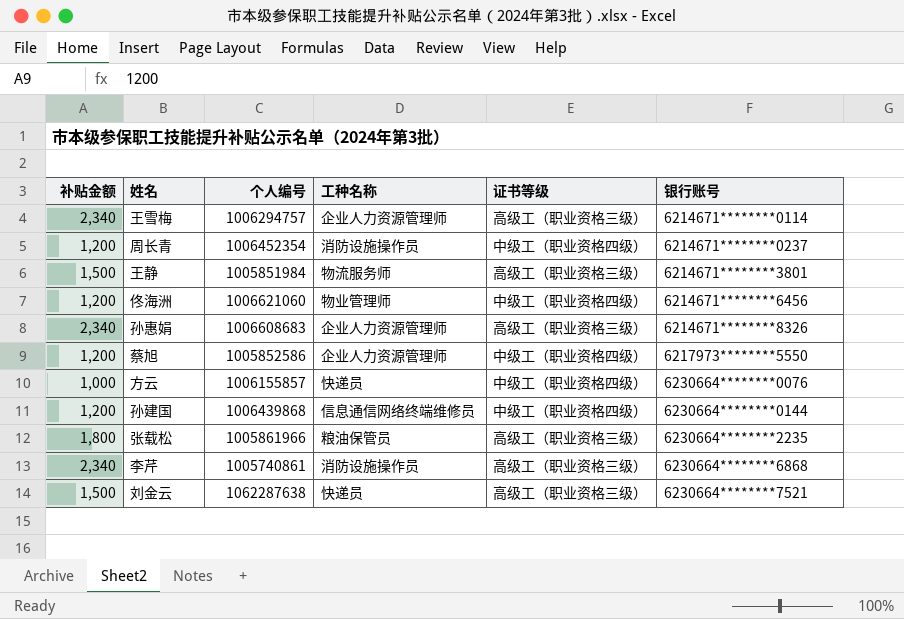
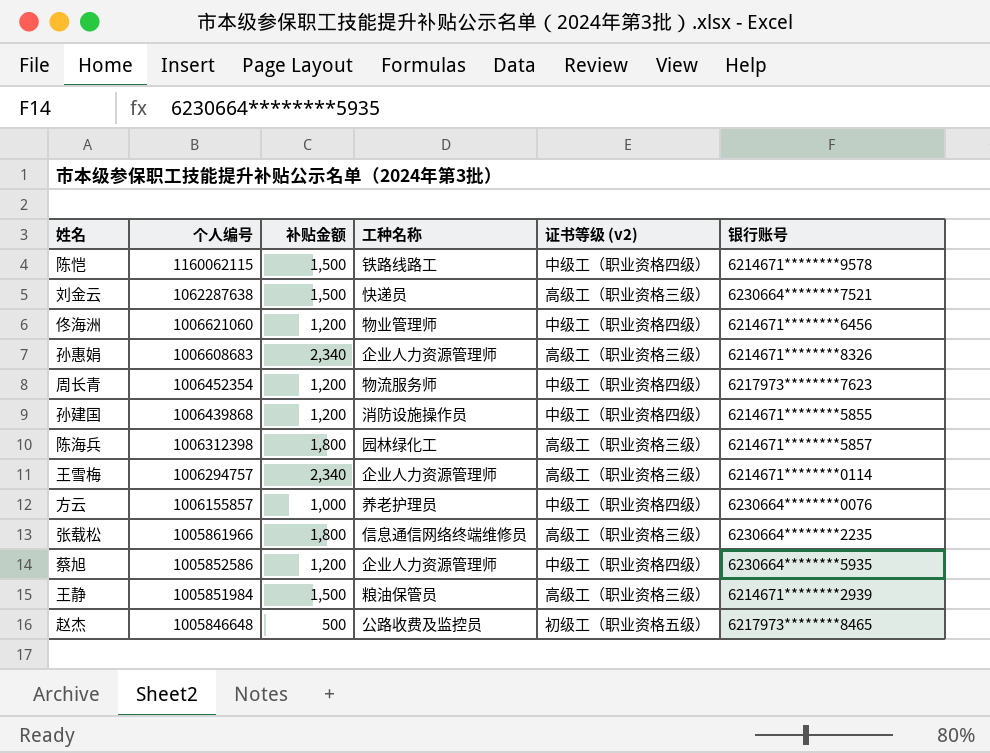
row order: 银行账号 ascending -> 个人编号 descending
column 补贴金额 | position: 1 -> 3
column name: 证书等级 -> 证书等级 (v2)
row 李芹: 2,340 | 1005740861 | 消防设施操作员 | 高级工（职业资格三级） | 6230664********6868 -> none
row 陈恺: none -> 1160062115 | 1,500 | 铁路线路工 | 中级工（职业资格四级） | 6214671********9578
周长青 | 工种名称: 消防设施操作员 -> 物流服务师
周长青 | 银行账号: 6214671********0237 -> 6217973********7623
孙建国 | 工种名称: 信息通信网络终端维修员 -> 消防设施操作员
孙建国 | 银行账号: 6230664********0144 -> 6214671********5855
row 陈海兵: none -> 1006312398 | 1,800 | 园林绿化工 | 高级工（职业资格三级） | 6214671********5857
方云 | 工种名称: 快递员 -> 养老护理员
张载松 | 工种名称: 粮油保管员 -> 信息通信网络终端维修员
蔡旭 | 银行账号: 6217973********5550 -> 6230664********5935
王静 | 工种名称: 物流服务师 -> 粮油保管员
王静 | 银行账号: 6214671********3801 -> 6214671********2939
row 赵杰: none -> 1005846648 | 500 | 公路收费及监控员 | 初级工（职业资格五级） | 6217973********8465

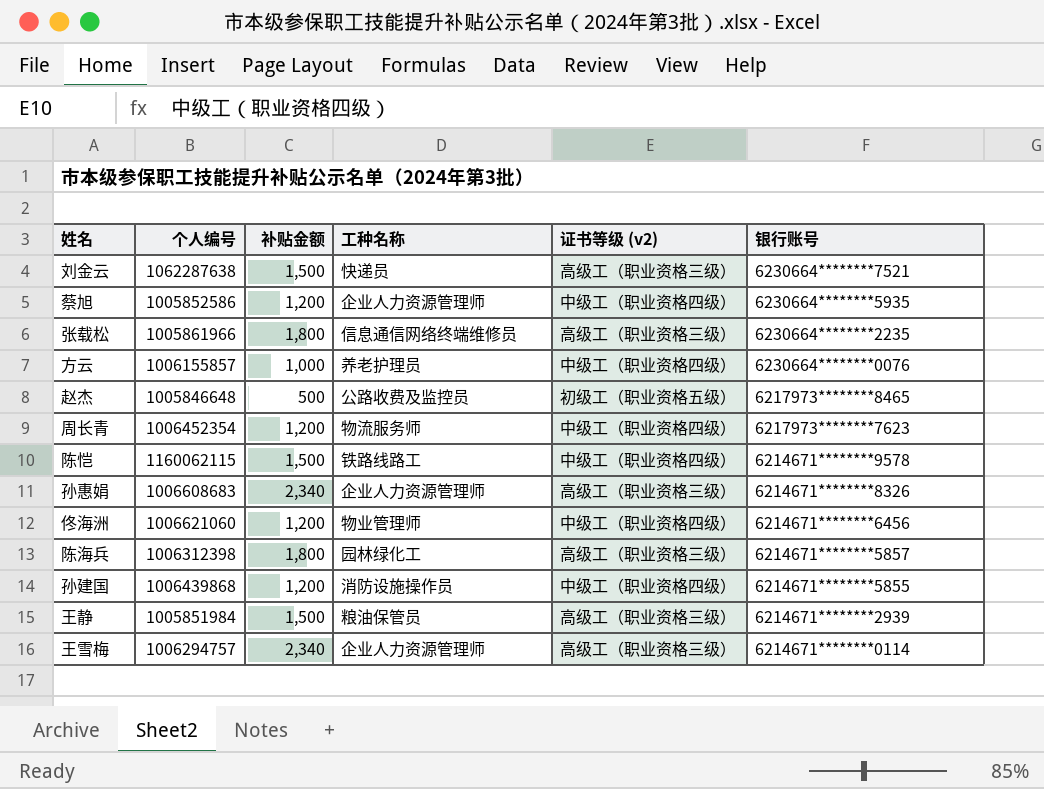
row order: 个人编号 descending -> 银行账号 descending

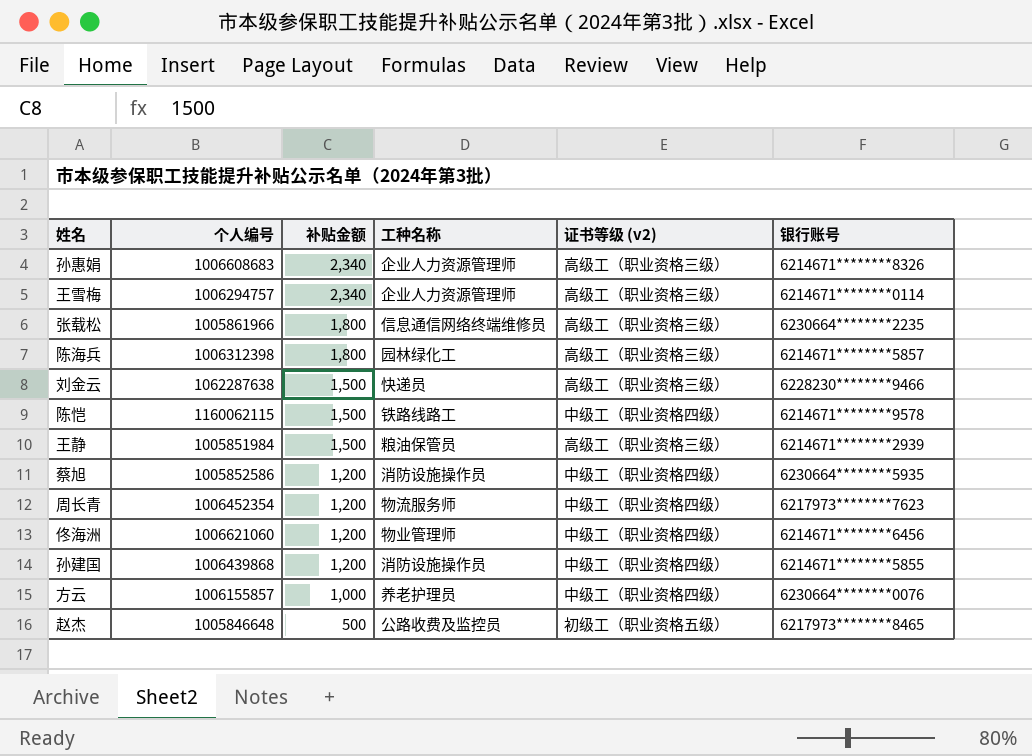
row order: 银行账号 descending -> 补贴金额 descending
刘金云 | 银行账号: 6230664********7521 -> 6228230********9466
蔡旭 | 工种名称: 企业人力资源管理师 -> 消防设施操作员

